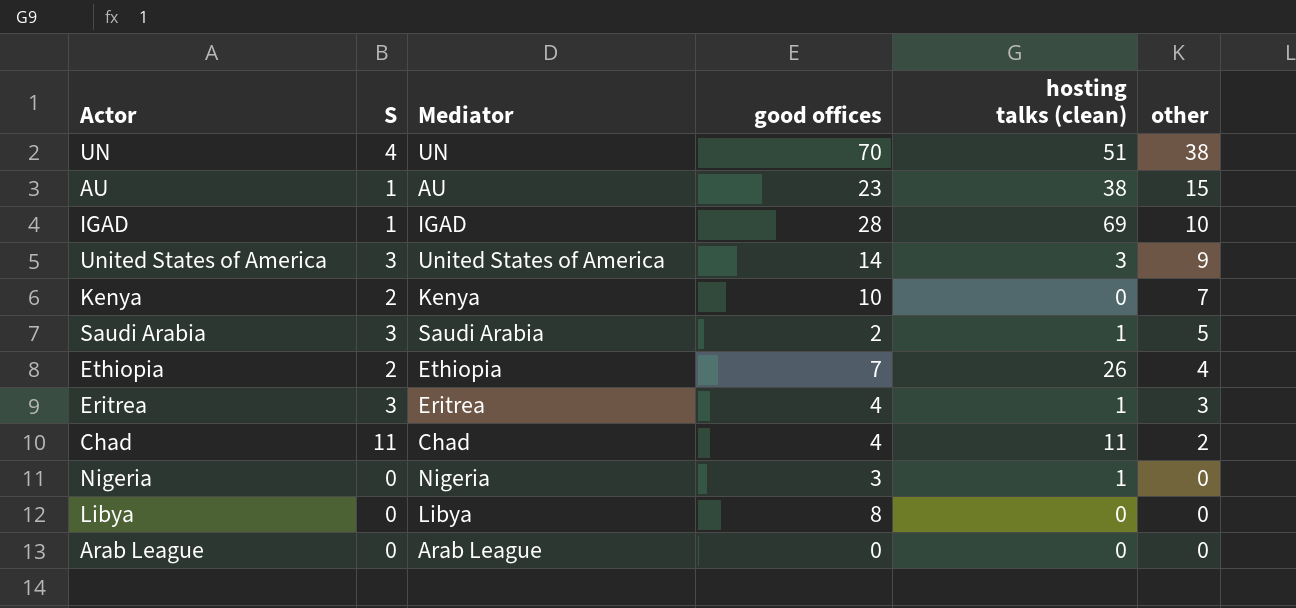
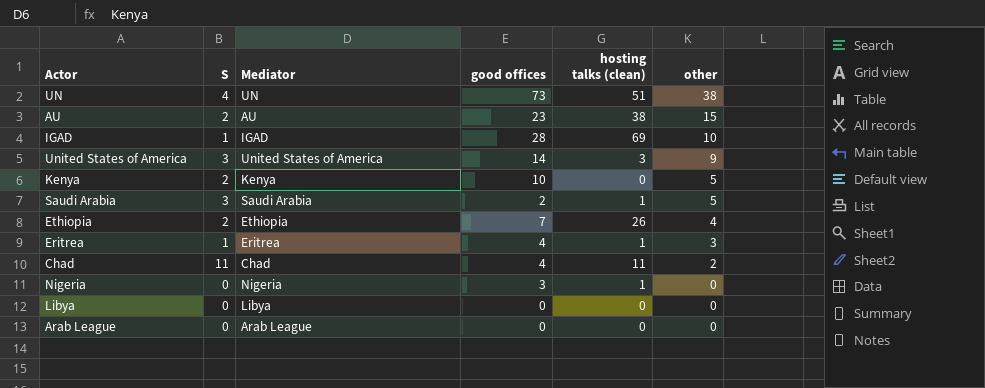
UN | good offices: 70 -> 73
AU | S: 1 -> 2
Kenya | other: 7 -> 5
Eritrea | S: 3 -> 1
Libya | good offices: 8 -> 0

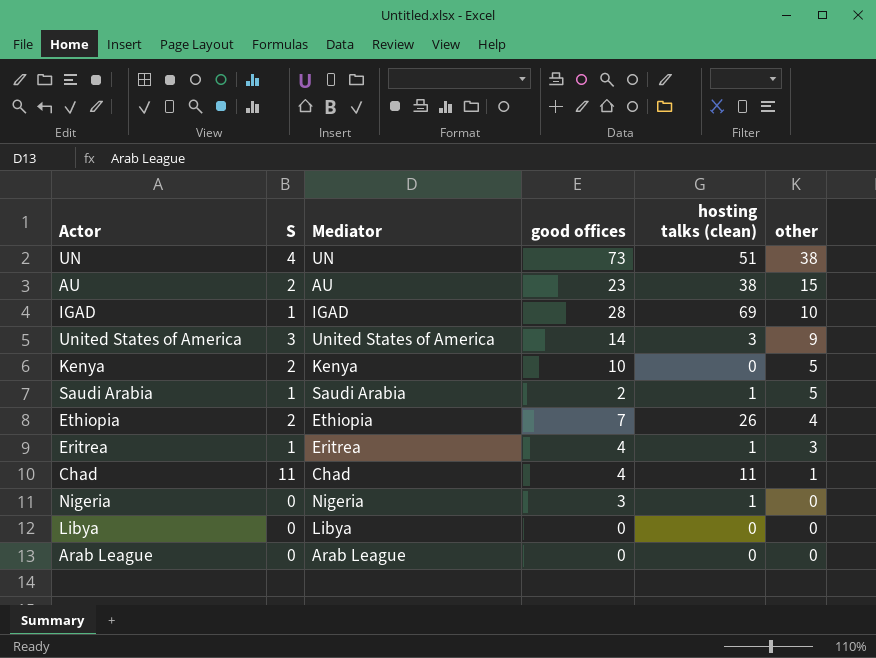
Saudi Arabia | S: 3 -> 1
Chad | other: 2 -> 1

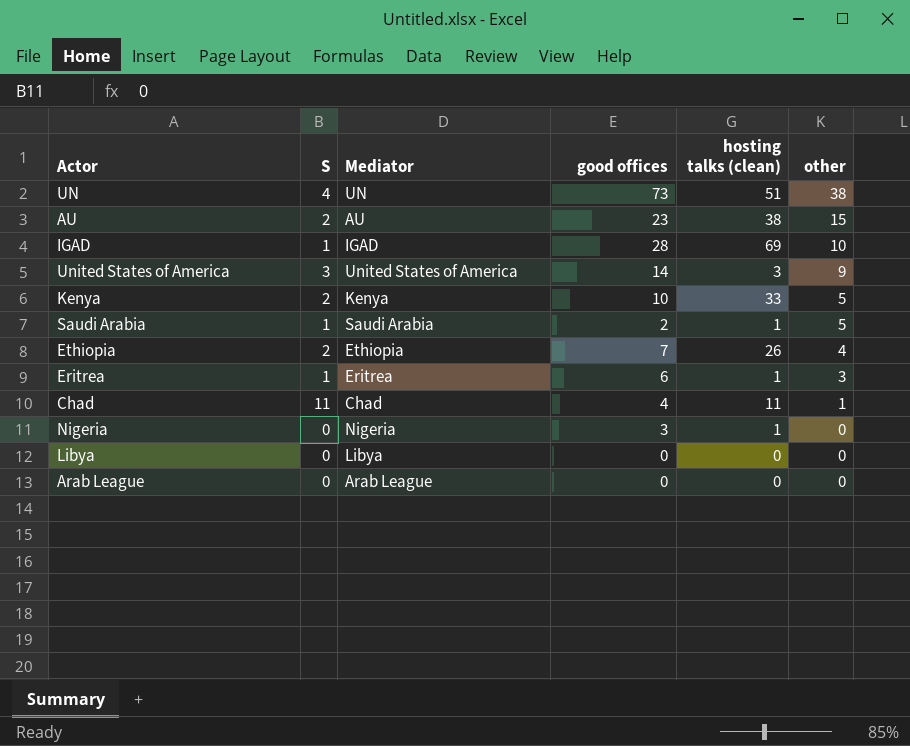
Kenya | hosting talks (clean): 0 -> 33
Eritrea | good offices: 4 -> 6

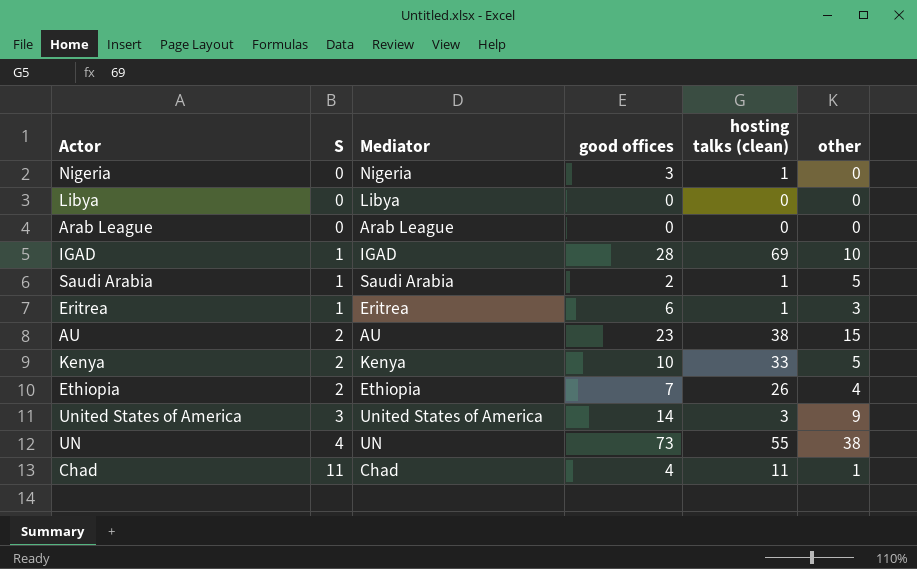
row order: other descending -> S ascending
UN | hosting talks (clean): 51 -> 55

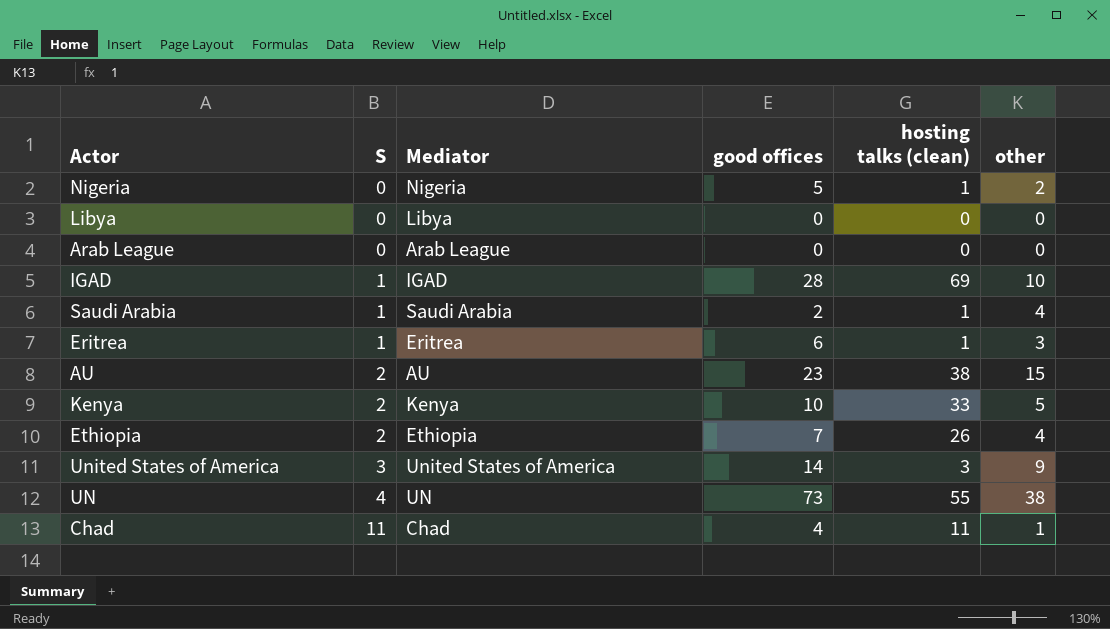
Nigeria | good offices: 3 -> 5
Nigeria | other: 0 -> 2
Saudi Arabia | other: 5 -> 4

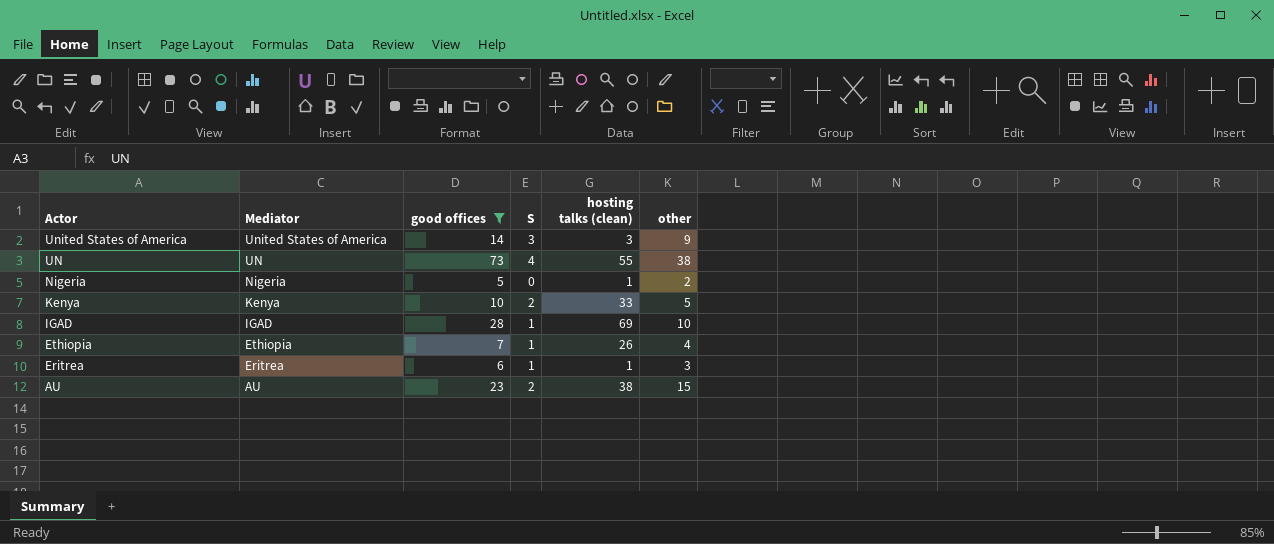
filter: none -> good offices >= 5
row order: S ascending -> Actor descending
column S | position: 2 -> 4
Ethiopia | S: 2 -> 1

